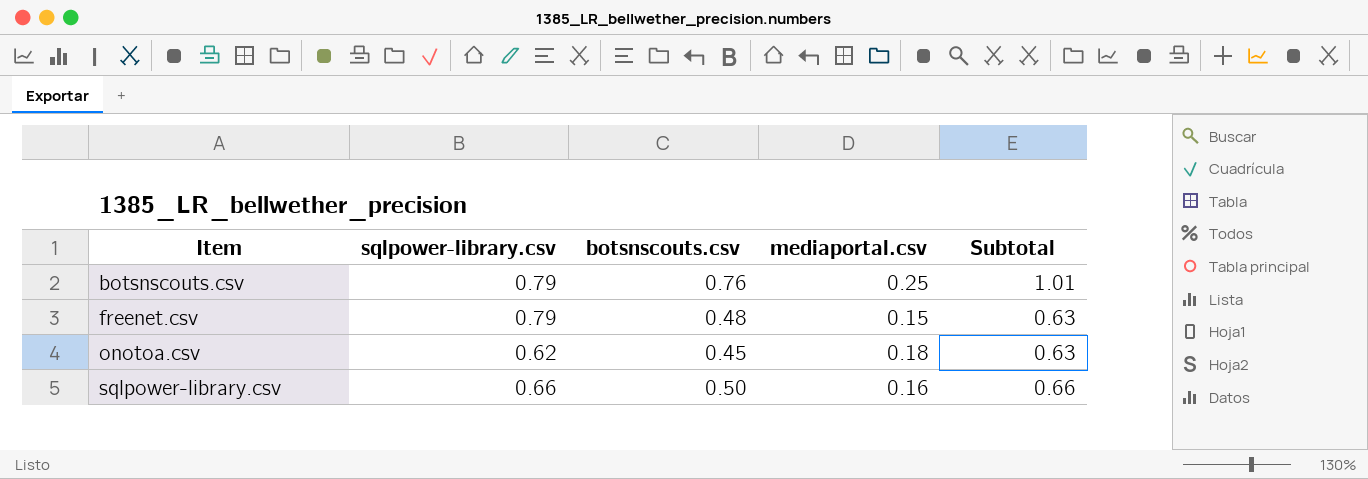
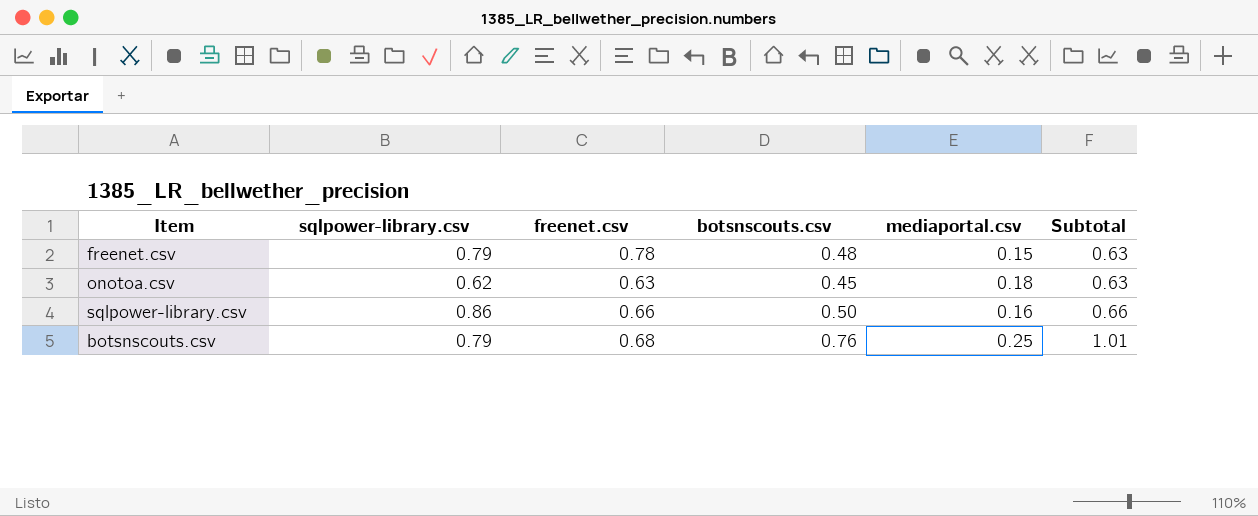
row order: Item ascending -> Subtotal ascending
column freenet.csv | position: none -> 3
sqlpower-library.csv | sqlpower-library.csv: 0.66 -> 0.86

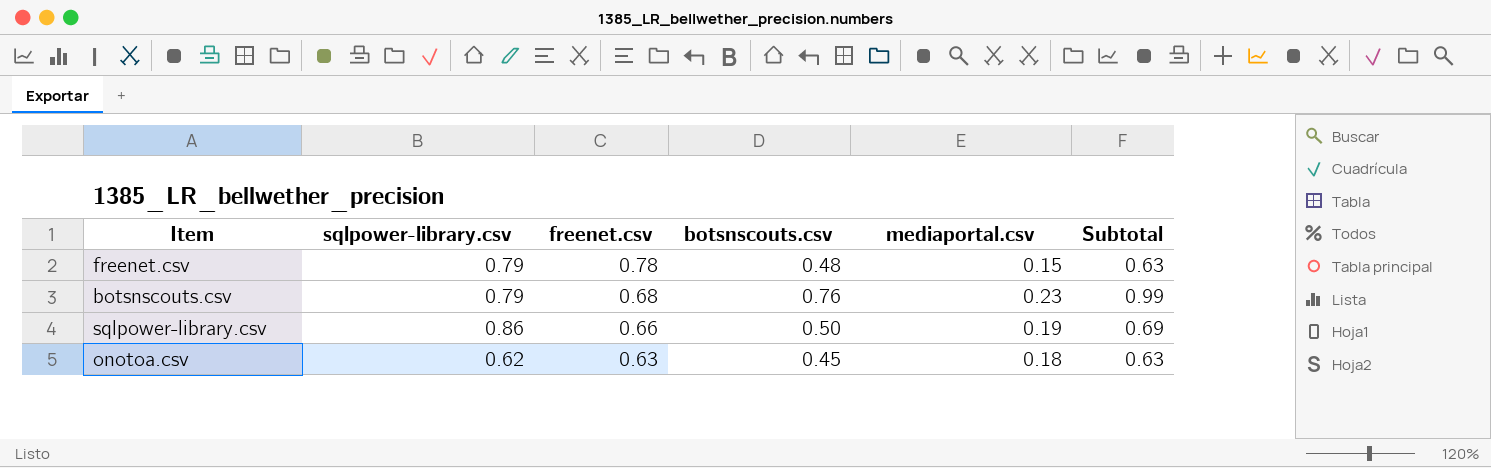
row order: Subtotal ascending -> freenet.csv descending
botsnscouts.csv | mediaportal.csv: 0.25 -> 0.23
botsnscouts.csv | Subtotal: 1.01 -> 0.99
sqlpower-library.csv | mediaportal.csv: 0.16 -> 0.19
sqlpower-library.csv | Subtotal: 0.66 -> 0.69

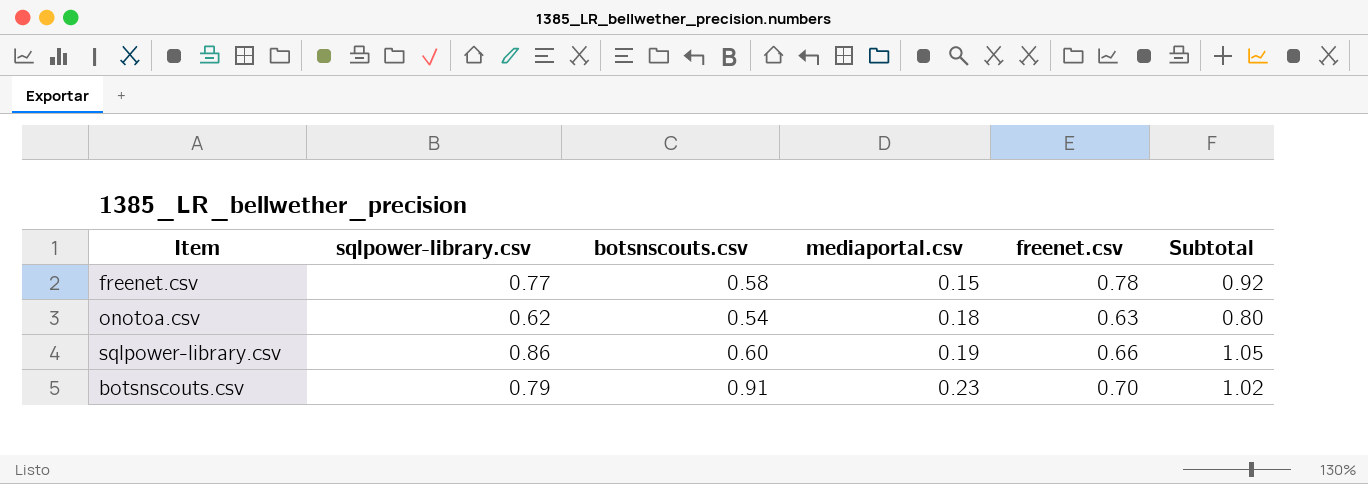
row order: freenet.csv descending -> mediaportal.csv ascending
column freenet.csv | position: 3 -> 5
column Subtotal | formula: [botsnscouts.csv] + [mediaportal.csv] -> [sqlpower-library.csv] + [mediaportal.csv]
freenet.csv | sqlpower-library.csv: 0.79 -> 0.77
freenet.csv | botsnscouts.csv: 0.48 -> 0.58
onotoa.csv | botsnscouts.csv: 0.45 -> 0.54
sqlpower-library.csv | botsnscouts.csv: 0.50 -> 0.60
botsnscouts.csv | botsnscouts.csv: 0.76 -> 0.91
botsnscouts.csv | freenet.csv: 0.68 -> 0.70

